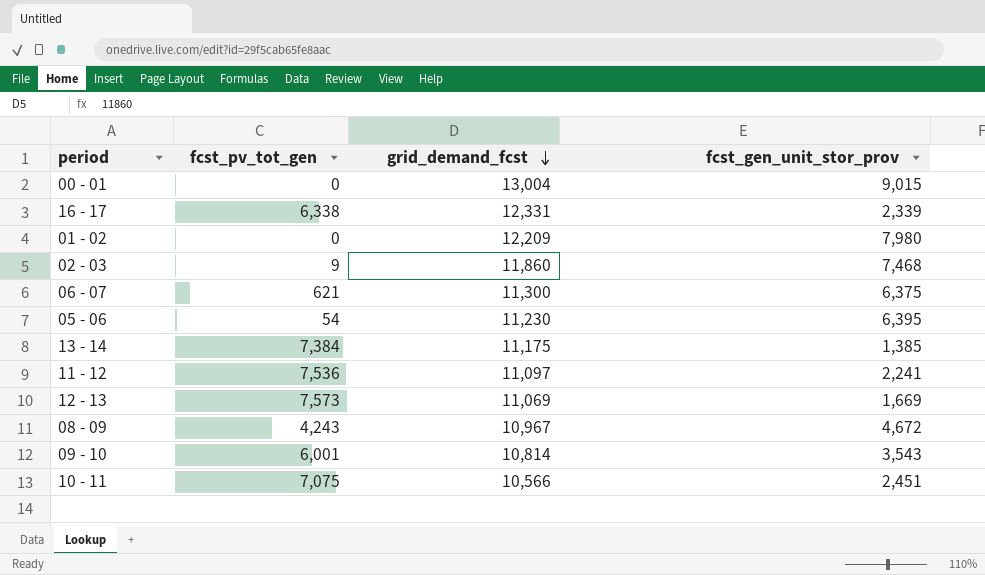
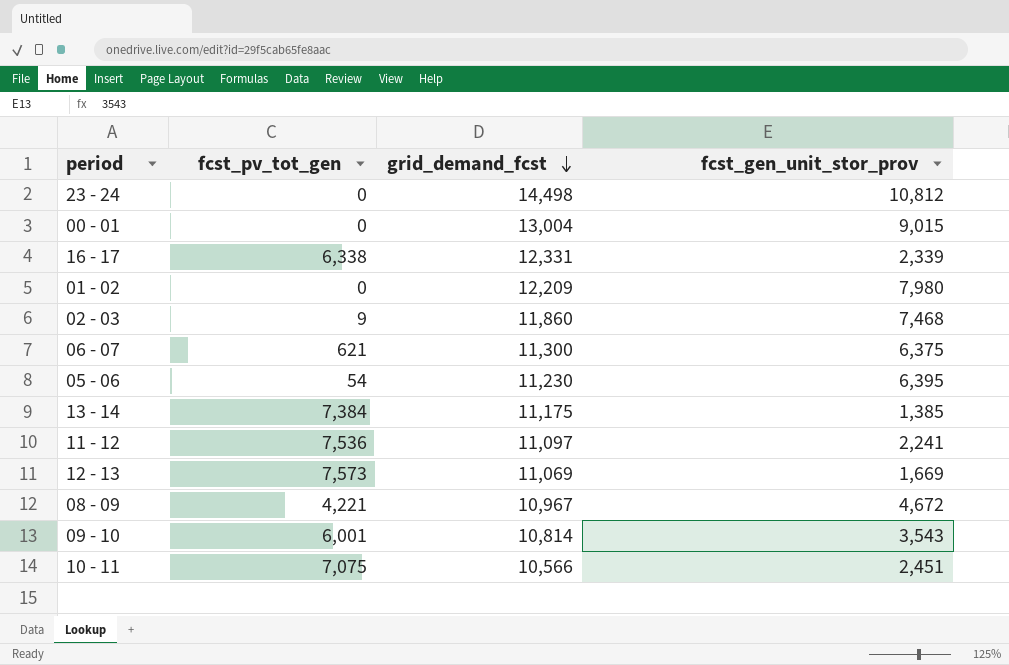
row 23 - 24: none -> 0 | 14,498 | 10,812
08 - 09 | fcst_pv_tot_gen: 4,243 -> 4,221

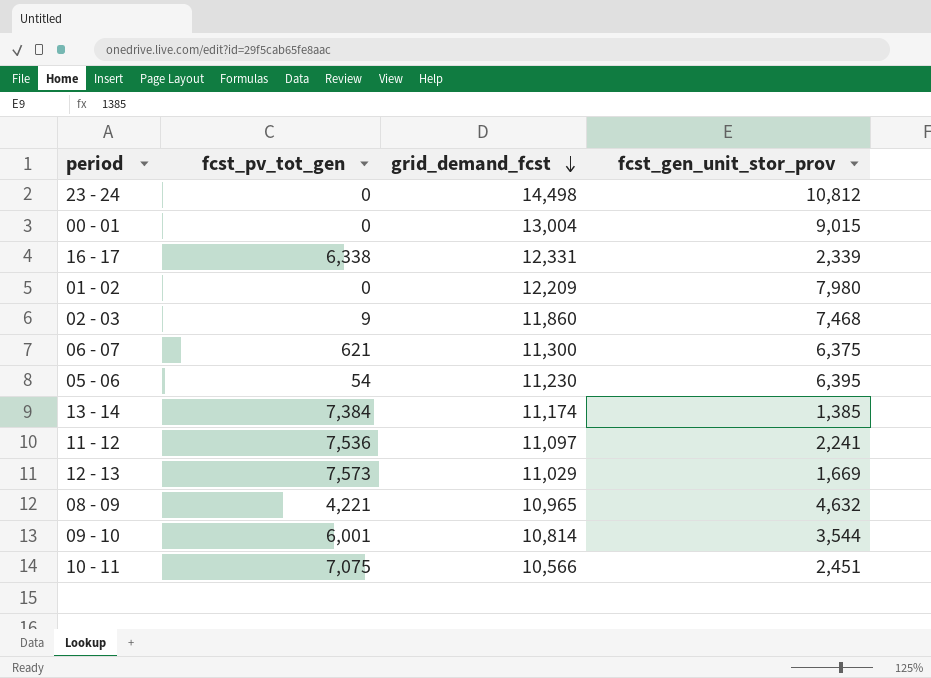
13 - 14 | grid_demand_fcst: 11,175 -> 11,174
12 - 13 | grid_demand_fcst: 11,069 -> 11,029
08 - 09 | grid_demand_fcst: 10,967 -> 10,965
08 - 09 | fcst_gen_unit_stor_prov: 4,672 -> 4,632
09 - 10 | fcst_gen_unit_stor_prov: 3,543 -> 3,544

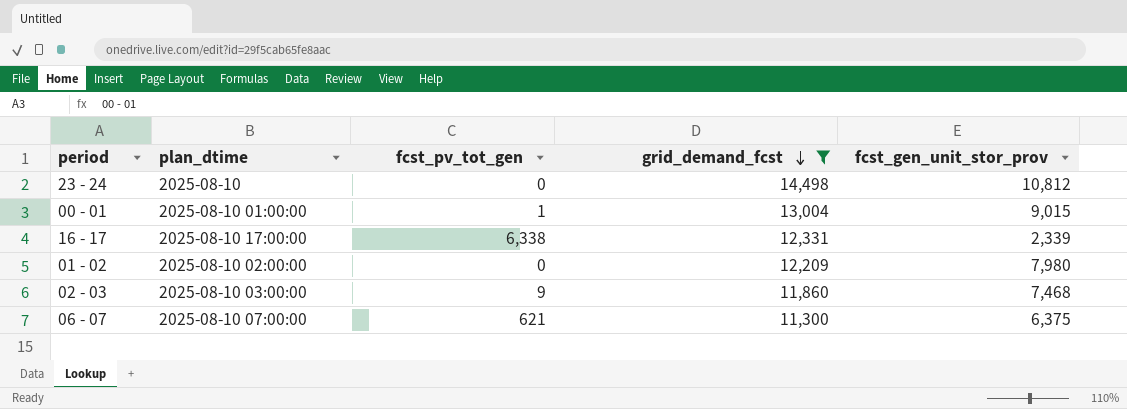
filter: none -> grid_demand_fcst >= 11,300
column plan_dtime | position: none -> 2
00 - 01 | fcst_pv_tot_gen: 0 -> 1

